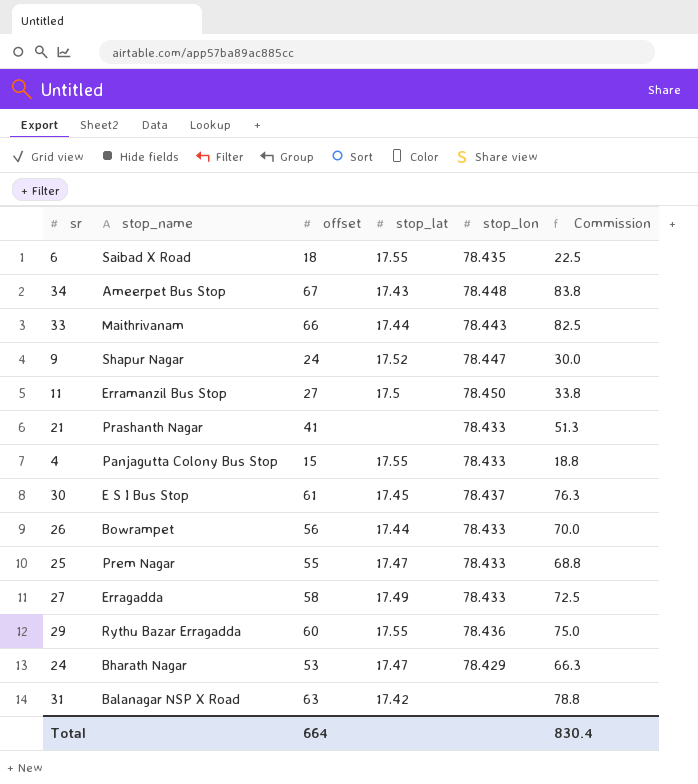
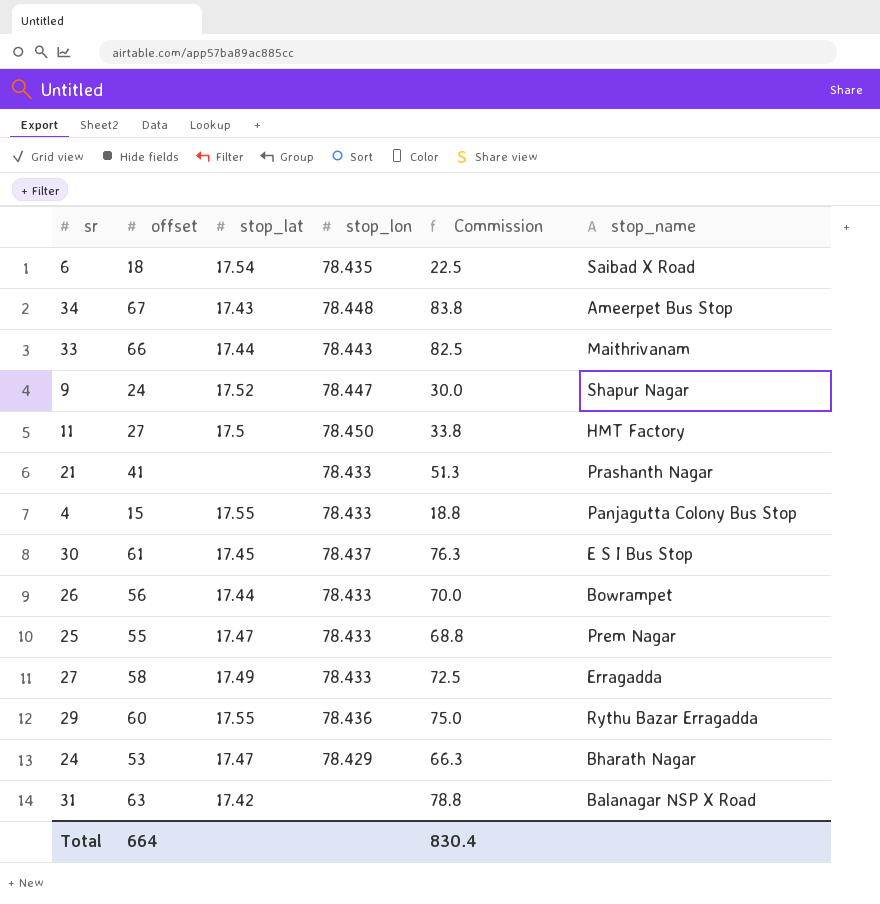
column stop_name | position: 2 -> 6
6 | stop_lat: 17.55 -> 17.54
11 | stop_name: Erramanzil Bus Stop -> HMT Factory

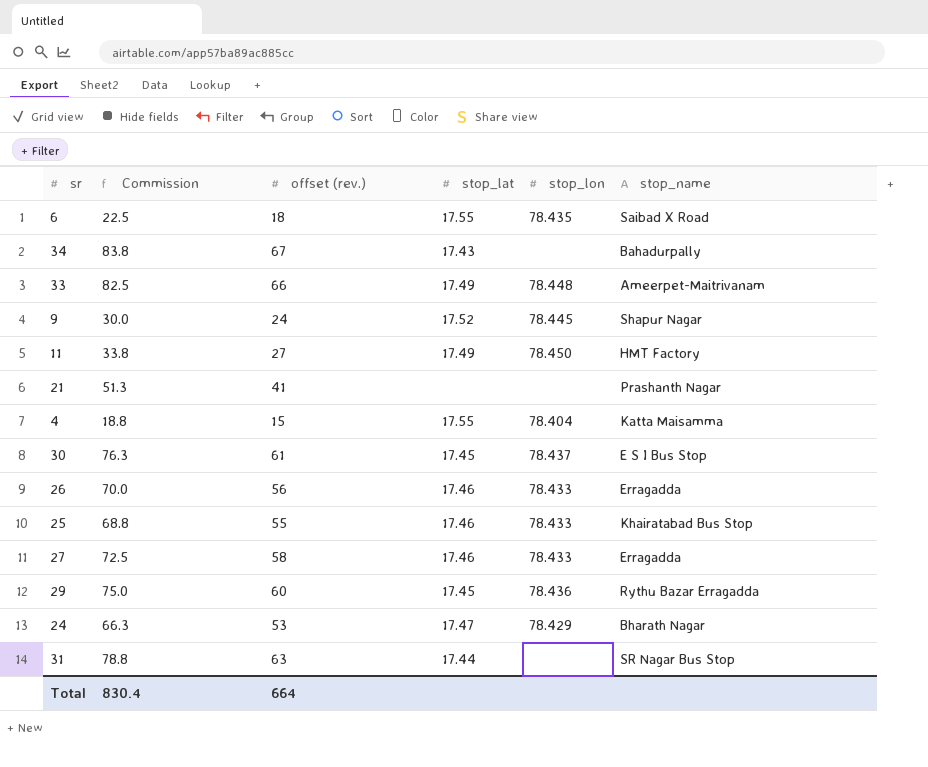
column Commission | position: 5 -> 2
column name: offset -> offset (rev.)
6 | stop_lat: 17.54 -> 17.55
34 | stop_lon: 78.448 -> none
34 | stop_name: Ameerpet Bus Stop -> Bahadurpally
33 | stop_lat: 17.44 -> 17.49
33 | stop_lon: 78.443 -> 78.448
33 | stop_name: Maithrivanam -> Ameerpet-Maitrivanam
9 | stop_lon: 78.447 -> 78.445
11 | stop_lat: 17.5 -> 17.49
21 | stop_lon: 78.433 -> none
4 | stop_lon: 78.433 -> 78.404
4 | stop_name: Panjagutta Colony Bus Stop -> Katta Maisamma
26 | stop_lat: 17.44 -> 17.46
26 | stop_name: Bowrampet -> Erragadda
25 | stop_lat: 17.47 -> 17.46
25 | stop_name: Prem Nagar -> Khairatabad Bus Stop
27 | stop_lat: 17.49 -> 17.46
29 | stop_lat: 17.55 -> 17.45
31 | stop_lat: 17.42 -> 17.44
31 | stop_name: Balanagar NSP X Road -> SR Nagar Bus Stop

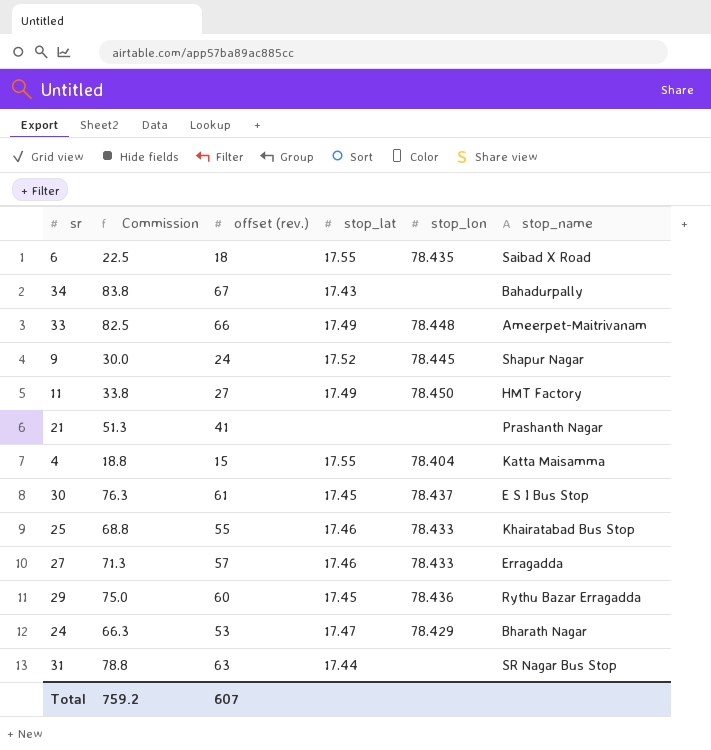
row 26: 70.0 | 56 | 17.46 | 78.433 | Erragadda -> none
27 | Commission: 72.5 -> 71.3
27 | offset (rev.): 58 -> 57
Total | Commission: 830.4 -> 759.2
Total | offset (rev.): 664 -> 607

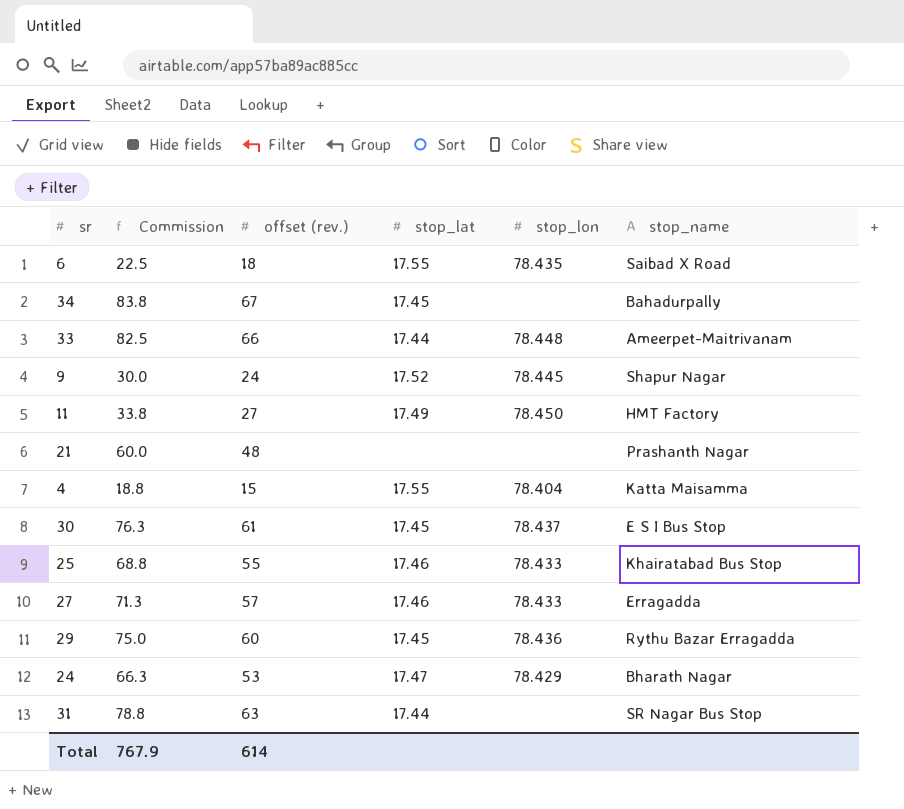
34 | stop_lat: 17.43 -> 17.45
33 | stop_lat: 17.49 -> 17.44
21 | Commission: 51.3 -> 60.0
21 | offset (rev.): 41 -> 48
Total | Commission: 759.2 -> 767.9
Total | offset (rev.): 607 -> 614

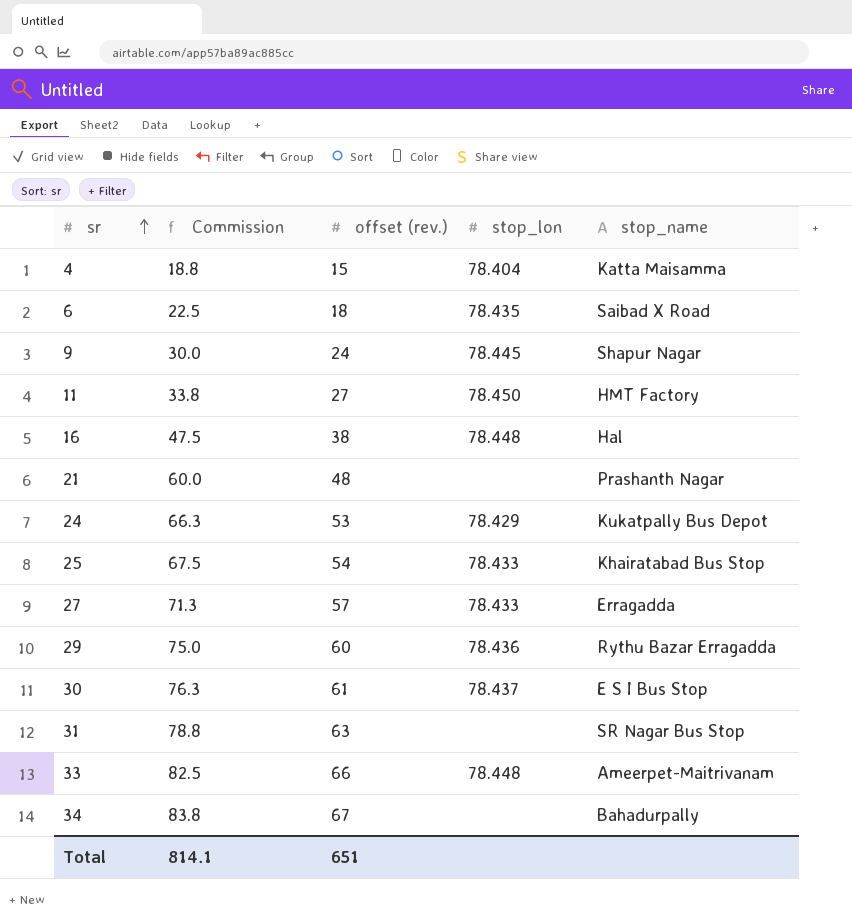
row order: none -> sr ascending
column stop_lat | position: 4 -> none
row 16: none -> 47.5 | 38 | 78.448 | Hal
24 | stop_name: Bharath Nagar -> Kukatpally Bus Depot
25 | Commission: 68.8 -> 67.5
25 | offset (rev.): 55 -> 54
Total | Commission: 767.9 -> 814.1
Total | offset (rev.): 614 -> 651

